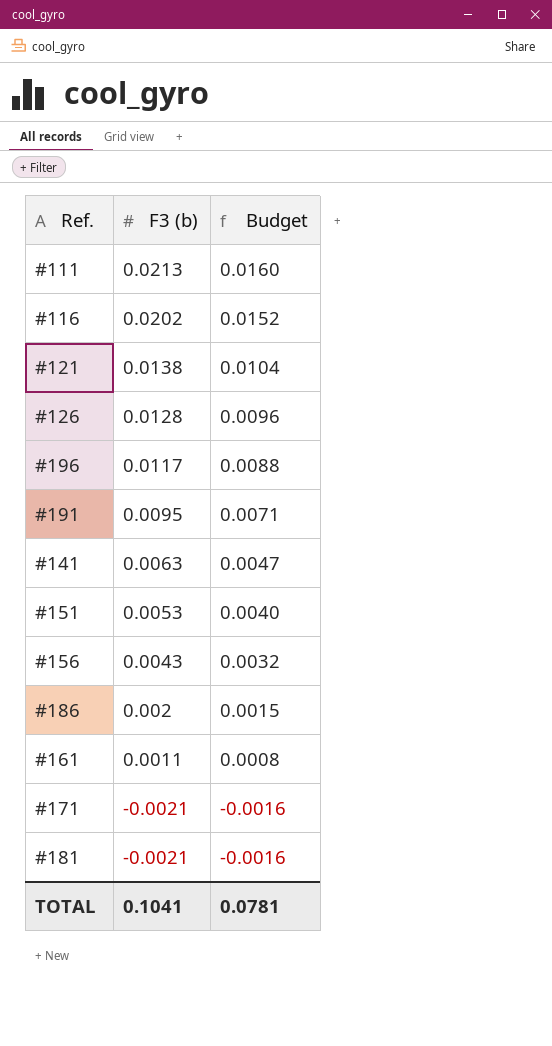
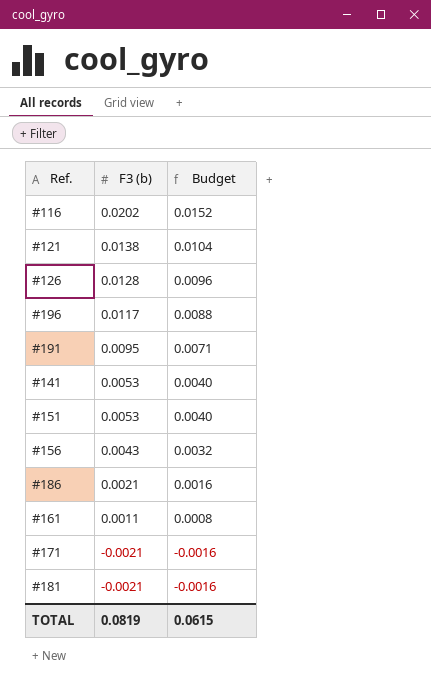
row #111: 0.0213 | 0.0160 -> none
#141 | F3 (b): 0.0063 -> 0.0053
#141 | Budget: 0.0047 -> 0.0040
#186 | F3 (b): 0.002 -> 0.0021
#186 | Budget: 0.0015 -> 0.0016
TOTAL | F3 (b): 0.1041 -> 0.0819
TOTAL | Budget: 0.0781 -> 0.0615

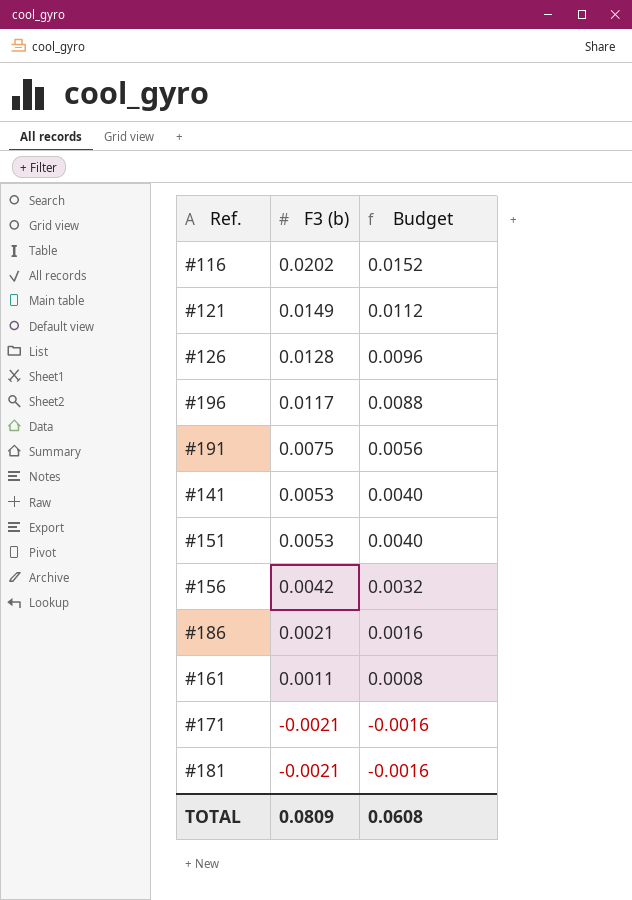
#121 | F3 (b): 0.0138 -> 0.0149
#121 | Budget: 0.0104 -> 0.0112
#191 | F3 (b): 0.0095 -> 0.0075
#191 | Budget: 0.0071 -> 0.0056
#156 | F3 (b): 0.0043 -> 0.0042
TOTAL | F3 (b): 0.0819 -> 0.0809
TOTAL | Budget: 0.0615 -> 0.0608

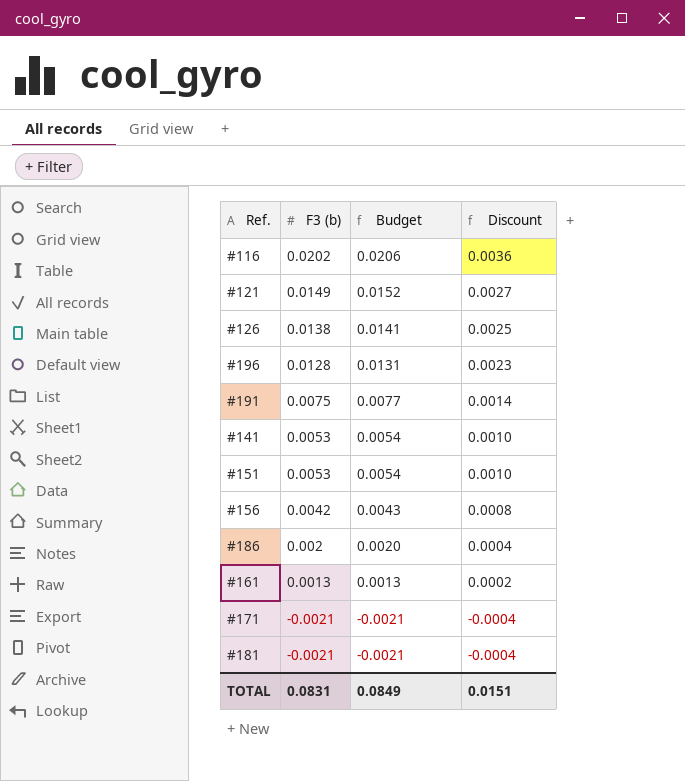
column Budget | formula: [F3 (b)] * 0.75 -> [F3 (b)] * 1.02
column Discount | formula: none -> [F3 (b)] * 0.18
#126 | F3 (b): 0.0128 -> 0.0138
#196 | F3 (b): 0.0117 -> 0.0128
#186 | F3 (b): 0.0021 -> 0.002
#161 | F3 (b): 0.0011 -> 0.0013
TOTAL | F3 (b): 0.0809 -> 0.0831
TOTAL | Budget: 0.0608 -> 0.0849

